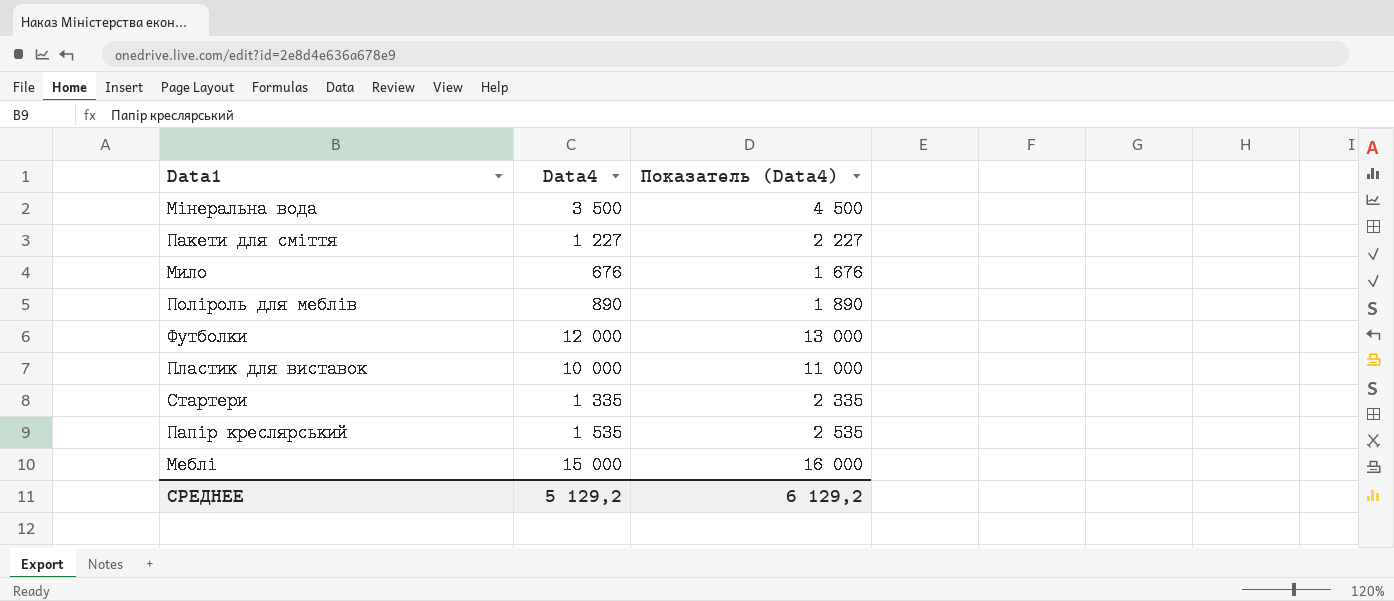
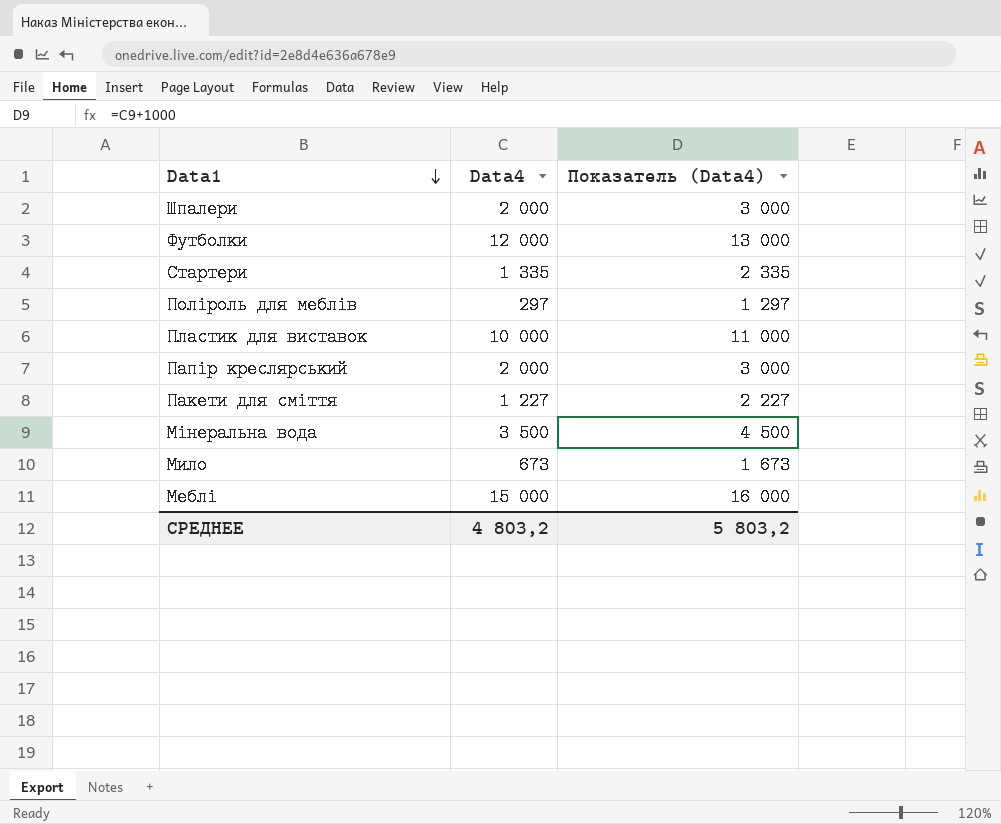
row order: none -> Data1 descending
row Шпалери: none -> 2 000 | 3 000
Поліроль для меблів | Data4: 890 -> 297
Поліроль для меблів | Показатель (Data4): 1 890 -> 1 297
Папір креслярський | Data4: 1 535 -> 2 000
Папір креслярський | Показатель (Data4): 2 535 -> 3 000
Мило | Data4: 676 -> 673
Мило | Показатель (Data4): 1 676 -> 1 673
СРЕДНЕЕ | Data4: 5 129,2 -> 4 803,2
СРЕДНЕЕ | Показатель (Data4): 6 129,2 -> 5 803,2

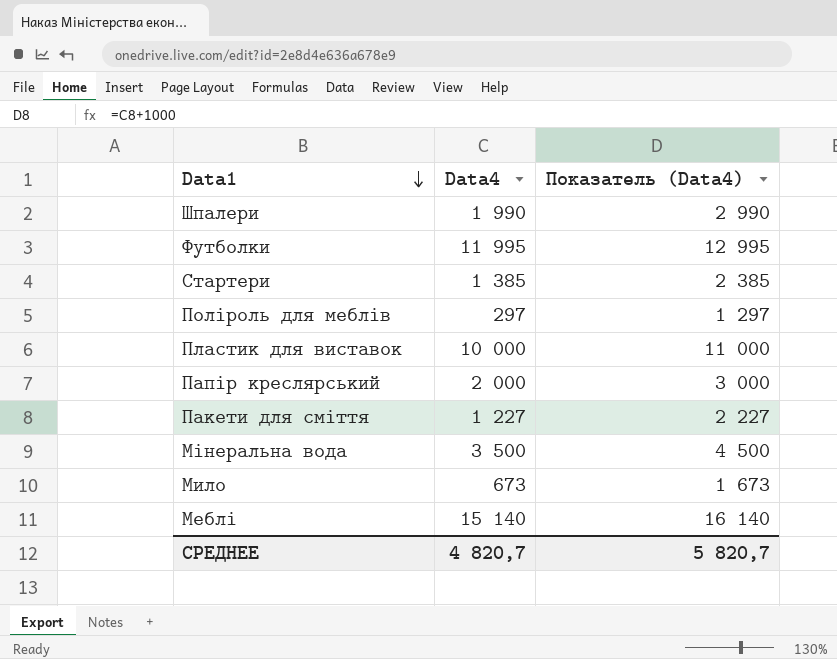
Шпалери | Data4: 2 000 -> 1 990
Шпалери | Показатель (Data4): 3 000 -> 2 990
Футболки | Data4: 12 000 -> 11 995
Футболки | Показатель (Data4): 13 000 -> 12 995
Стартери | Data4: 1 335 -> 1 385
Стартери | Показатель (Data4): 2 335 -> 2 385
Меблі | Data4: 15 000 -> 15 140
Меблі | Показатель (Data4): 16 000 -> 16 140
СРЕДНЕЕ | Data4: 4 803,2 -> 4 820,7
СРЕДНЕЕ | Показатель (Data4): 5 803,2 -> 5 820,7

